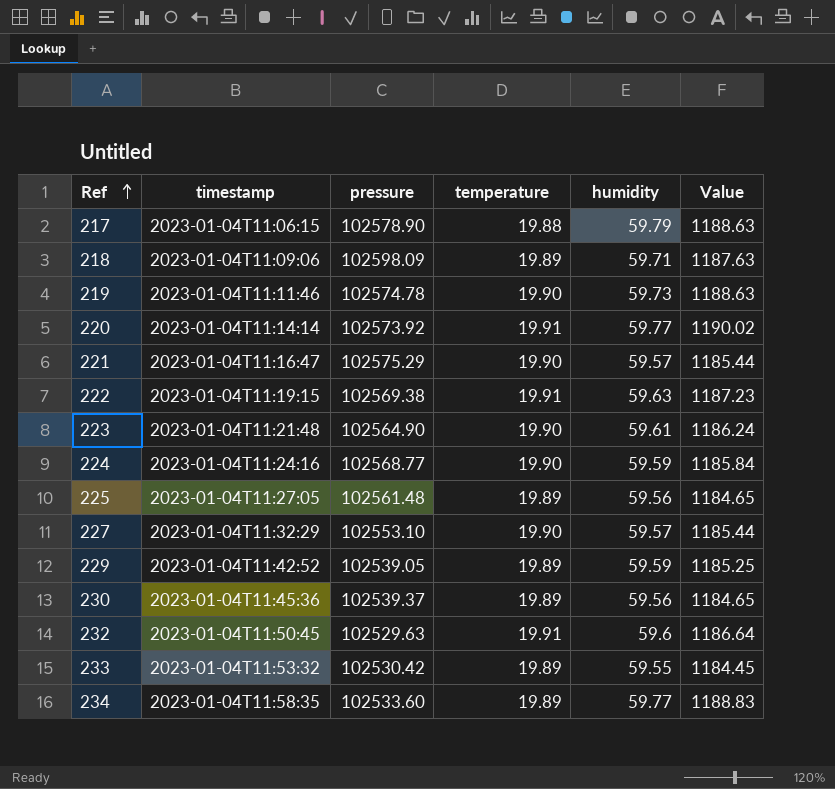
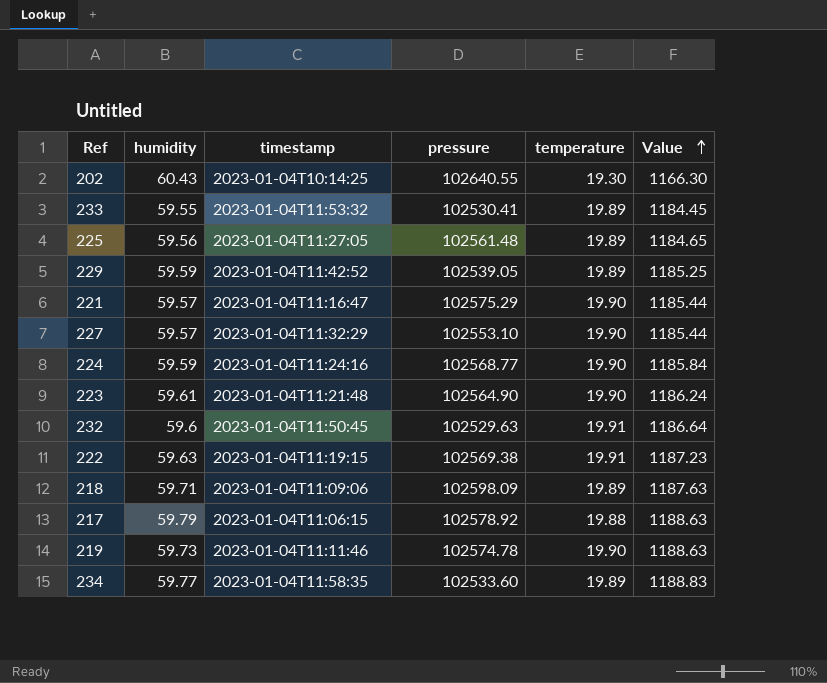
row order: Ref ascending -> Value ascending
column humidity | position: 5 -> 2
row 220: 2023-01-04T11:14:14 | 102573.92 | 19.91 | 59.77 | 1190.02 -> none
row 230: 2023-01-04T11:45:36 | 102539.37 | 19.89 | 59.56 | 1184.65 -> none
row 202: none -> 60.43 | 2023-01-04T10:14:25 | 102640.55 | 19.30 | 1166.30
233 | pressure: 102530.42 -> 102530.41
217 | pressure: 102578.90 -> 102578.92

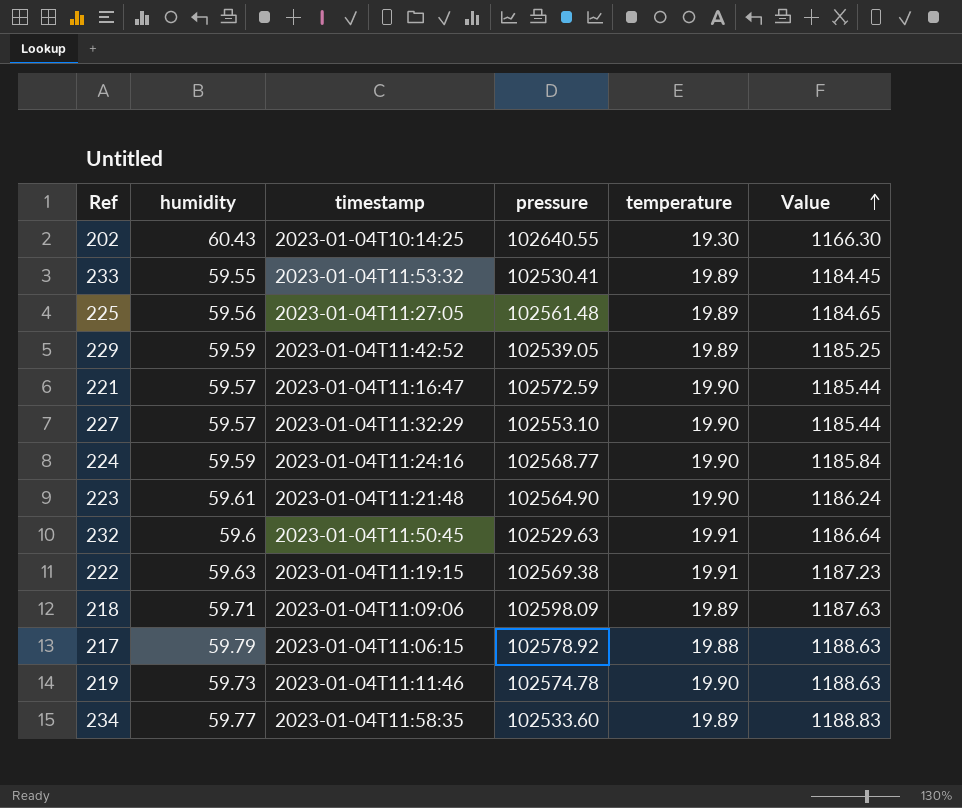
221 | pressure: 102575.29 -> 102572.59

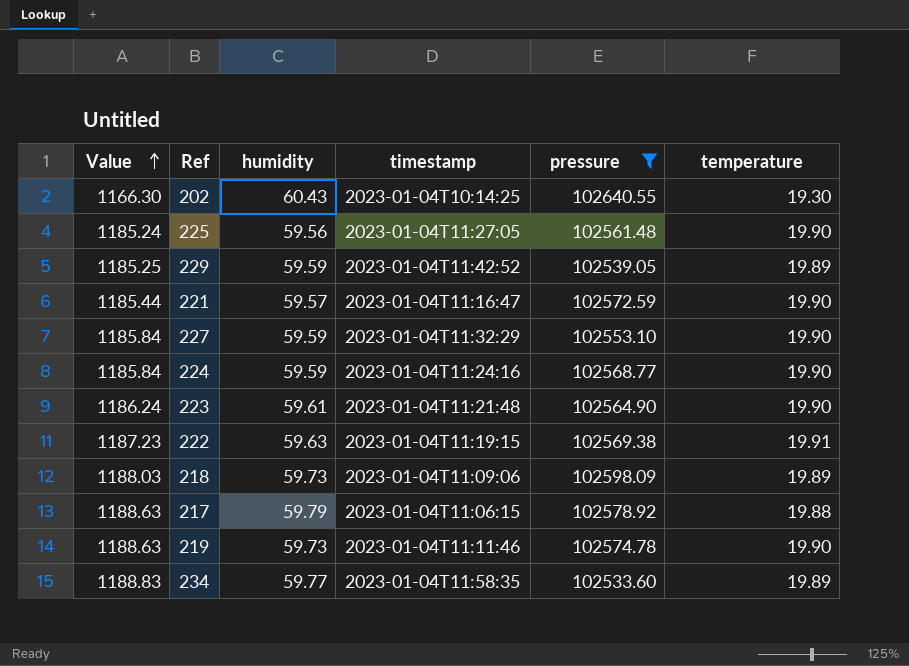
filter: none -> pressure >= 102533.60
column Value | position: 6 -> 1
225 | Value: 1184.65 -> 1185.24
225 | temperature: 19.89 -> 19.90
227 | Value: 1185.44 -> 1185.84
227 | humidity: 59.57 -> 59.59
218 | Value: 1187.63 -> 1188.03
218 | humidity: 59.71 -> 59.73

